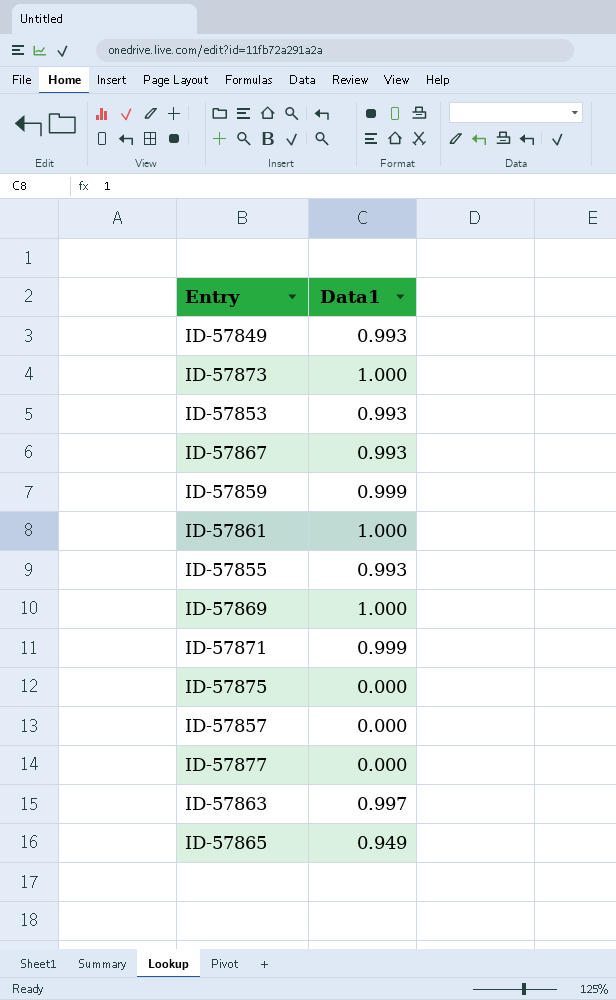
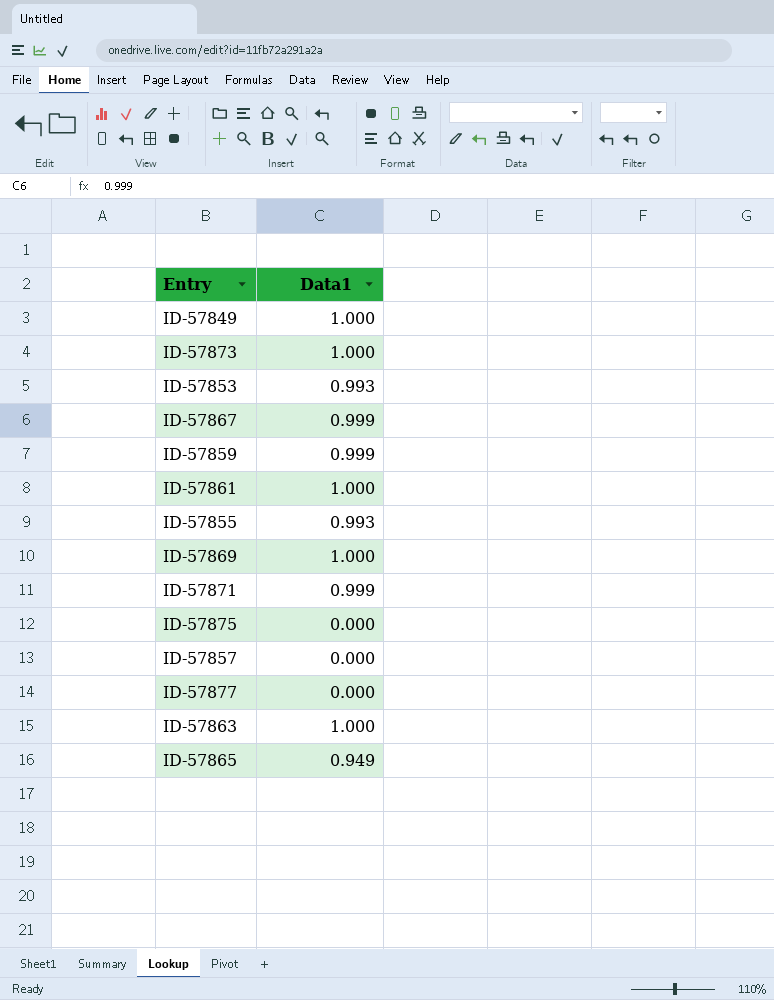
ID-57849 | Data1: 0.993 -> 1.000
ID-57867 | Data1: 0.993 -> 0.999
ID-57863 | Data1: 0.997 -> 1.000

